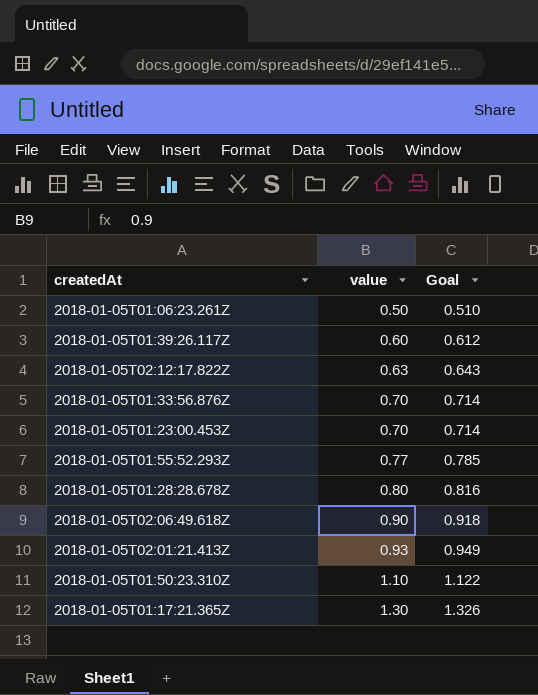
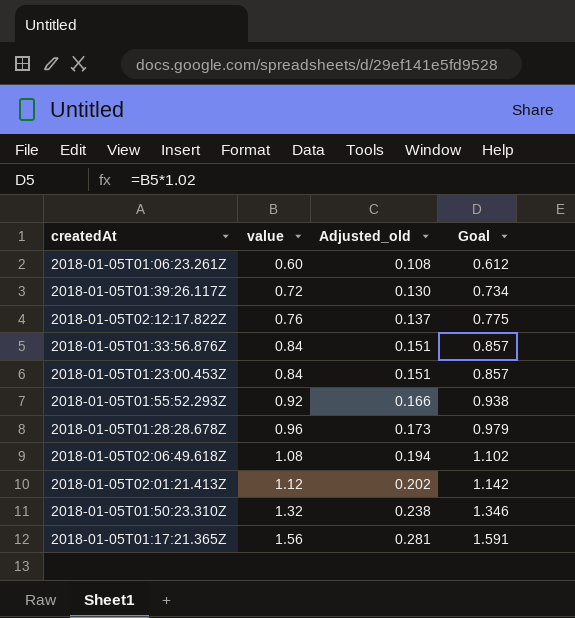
column Adjusted_old | formula: none -> [value] * 0.18
2018-01-05T01:06:23.261Z | value: 0.50 -> 0.60
2018-01-05T01:06:23.261Z | Goal: 0.510 -> 0.612
2018-01-05T01:39:26.117Z | value: 0.60 -> 0.72
2018-01-05T01:39:26.117Z | Goal: 0.612 -> 0.734
2018-01-05T02:12:17.822Z | value: 0.63 -> 0.76
2018-01-05T02:12:17.822Z | Goal: 0.643 -> 0.775
2018-01-05T01:33:56.876Z | value: 0.70 -> 0.84
2018-01-05T01:33:56.876Z | Goal: 0.714 -> 0.857
2018-01-05T01:23:00.453Z | value: 0.70 -> 0.84
2018-01-05T01:23:00.453Z | Goal: 0.714 -> 0.857
2018-01-05T01:55:52.293Z | value: 0.77 -> 0.92
2018-01-05T01:55:52.293Z | Goal: 0.785 -> 0.938
2018-01-05T01:28:28.678Z | value: 0.80 -> 0.96
2018-01-05T01:28:28.678Z | Goal: 0.816 -> 0.979
2018-01-05T02:06:49.618Z | value: 0.90 -> 1.08
2018-01-05T02:06:49.618Z | Goal: 0.918 -> 1.102
2018-01-05T02:01:21.413Z | value: 0.93 -> 1.12
2018-01-05T02:01:21.413Z | Goal: 0.949 -> 1.142
2018-01-05T01:50:23.310Z | value: 1.10 -> 1.32
2018-01-05T01:50:23.310Z | Goal: 1.122 -> 1.346
2018-01-05T01:17:21.365Z | value: 1.30 -> 1.56
2018-01-05T01:17:21.365Z | Goal: 1.326 -> 1.591

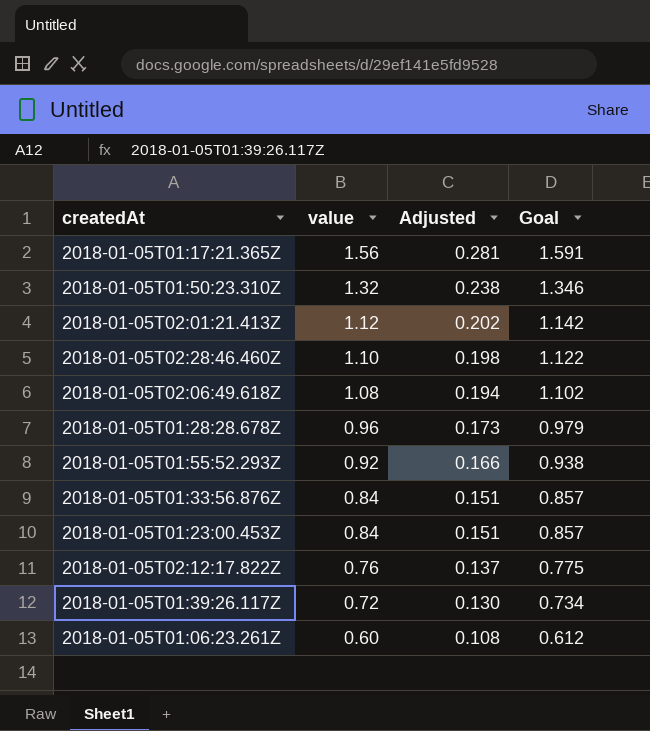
row order: value ascending -> value descending
column name: Adjusted_old -> Adjusted
row 2018-01-05T02:28:46.460Z: none -> 1.10 | 0.198 | 1.122

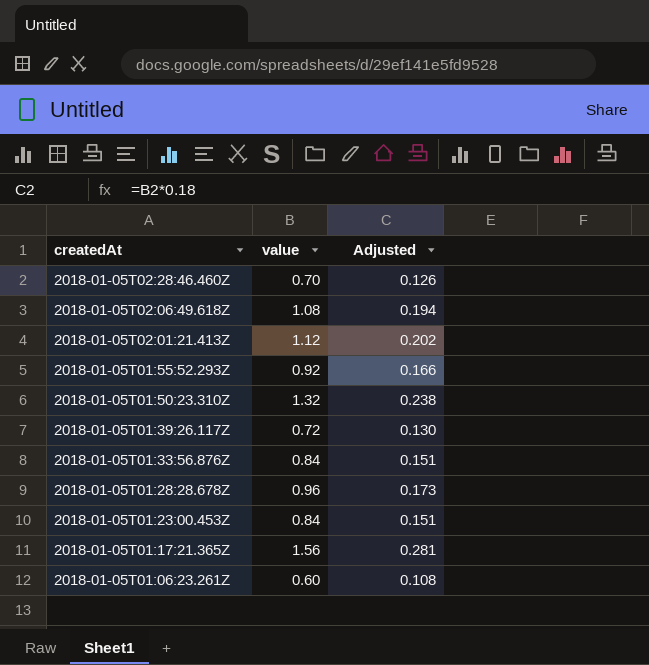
row order: value descending -> createdAt descending
column Goal | formula: [value] * 1.02 -> none
row 2018-01-05T02:12:17.822Z: 0.76 | 0.137 | 0.775 -> none
2018-01-05T02:28:46.460Z | value: 1.10 -> 0.70
2018-01-05T02:28:46.460Z | Adjusted: 0.198 -> 0.126

